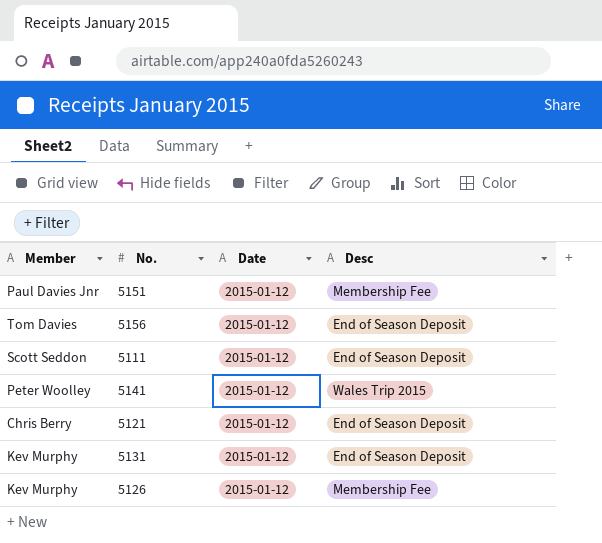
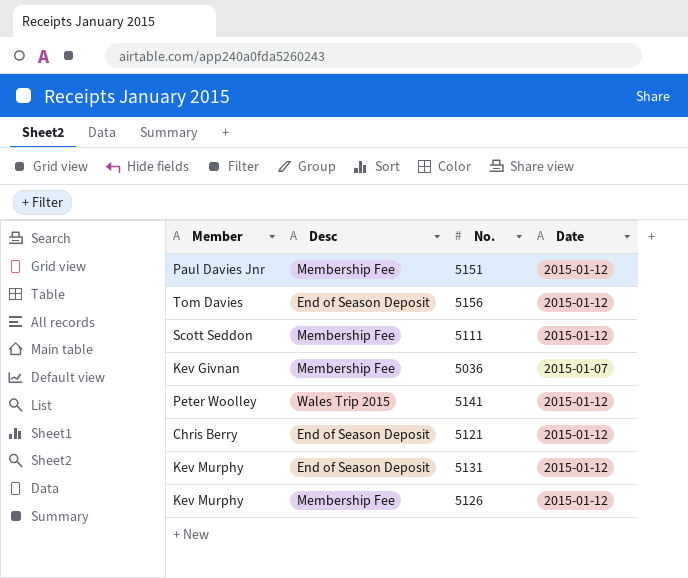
column Desc | position: 4 -> 2
5111 | Desc: End of Season Deposit -> Membership Fee
row 5036: none -> Kev Givnan | Membership Fee | 2015-01-07

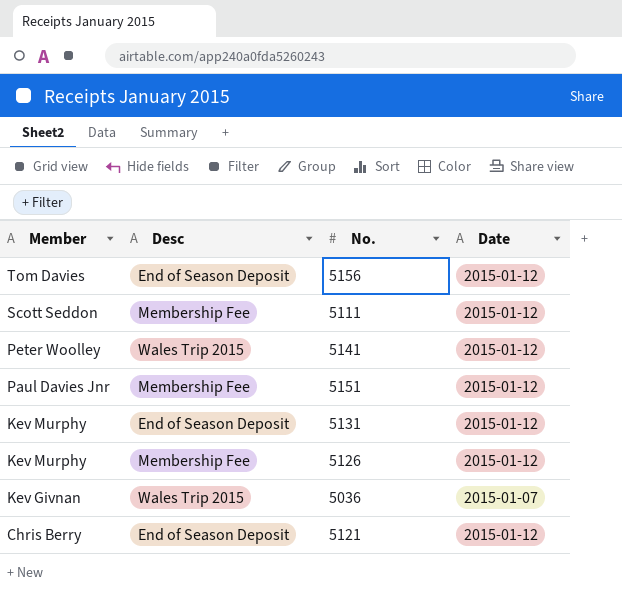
row order: none -> Member descending
5036 | Desc: Membership Fee -> Wales Trip 2015

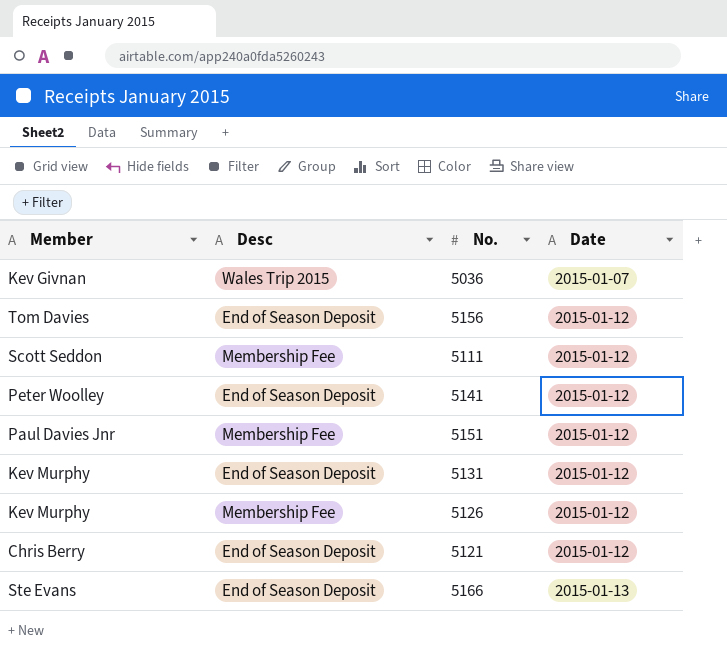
row order: Member descending -> Date ascending
5141 | Desc: Wales Trip 2015 -> End of Season Deposit
row 5166: none -> Ste Evans | End of Season Deposit | 2015-01-13

